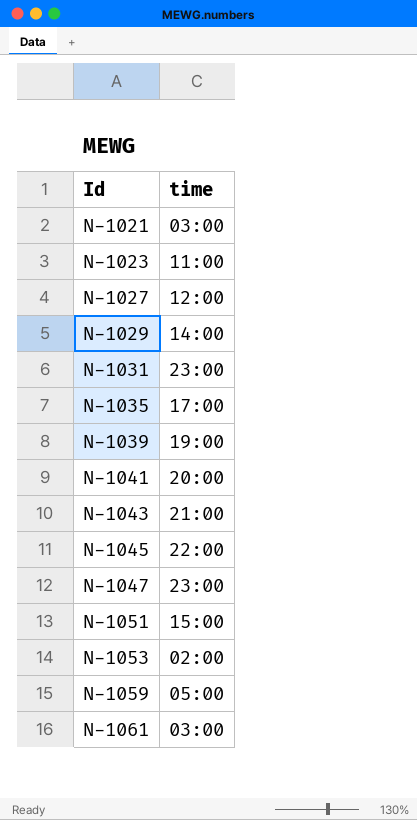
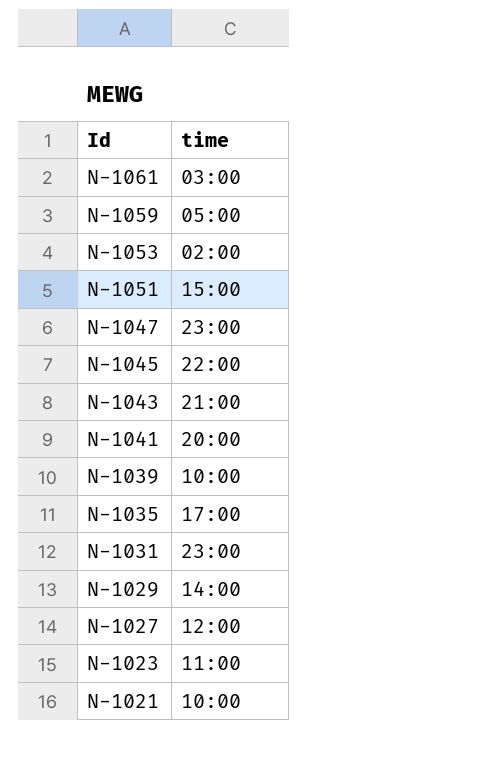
row order: Id ascending -> Id descending
N-1039 | time: 19:00 -> 10:00
N-1021 | time: 03:00 -> 10:00

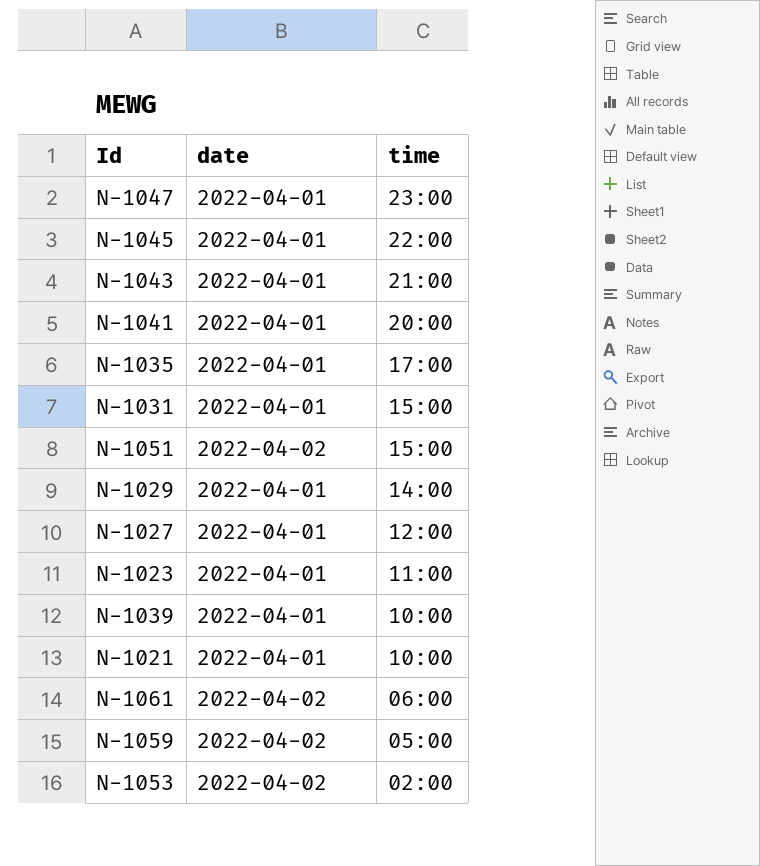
row order: Id descending -> time descending
column date | position: none -> 2
N-1031 | time: 23:00 -> 15:00
N-1061 | time: 03:00 -> 06:00

